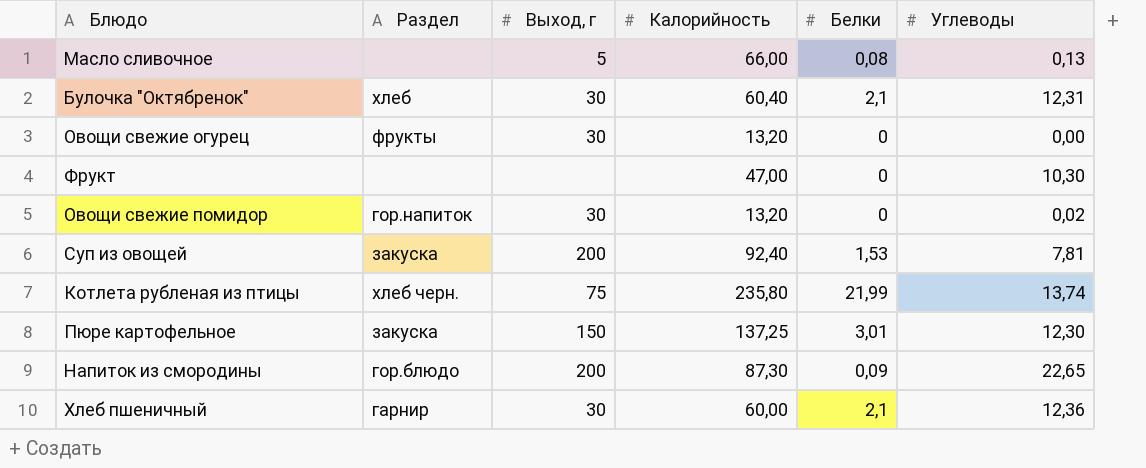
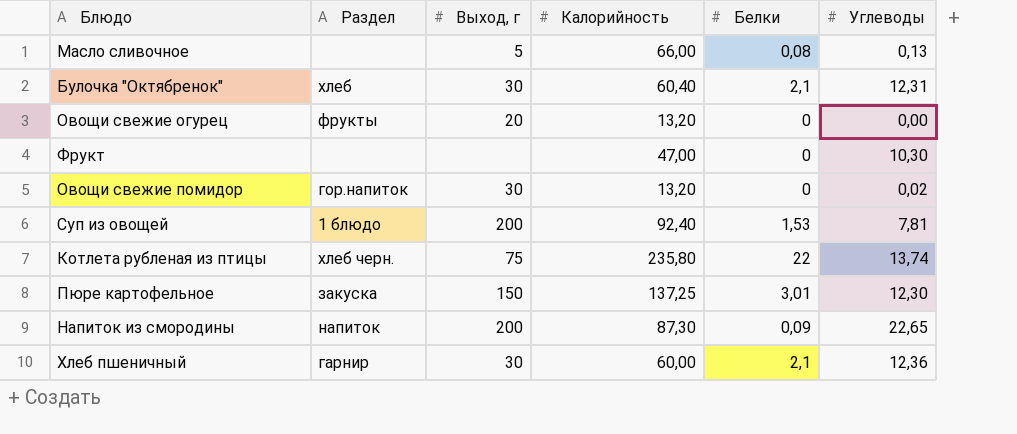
Овощи свежие огурец | Выход, г: 30 -> 20
Суп из овощей | Раздел: закуска -> 1 блюдо
Котлета рубленая из птицы | Белки: 21,99 -> 22
Напиток из смородины | Раздел: гор.блюдо -> напиток

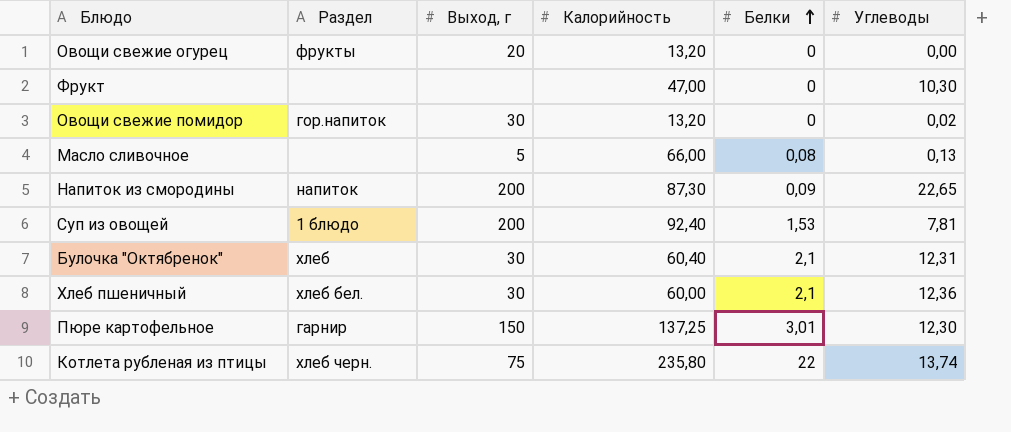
row order: none -> Белки ascending
Хлеб пшеничный | Раздел: гарнир -> хлеб бел.
Пюре картофельное | Раздел: закуска -> гарнир

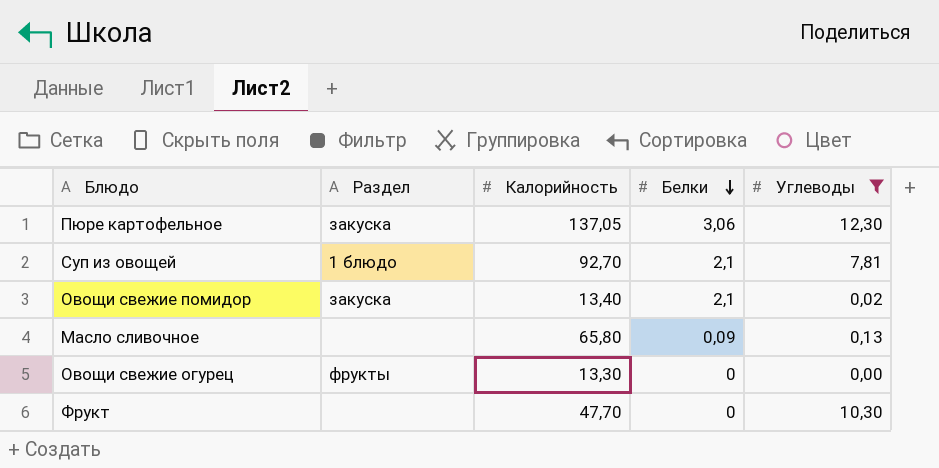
filter: none -> Углеводы <= 12,30
row order: Белки ascending -> Белки descending
column Выход, г | position: 3 -> none
Пюре картофельное | Раздел: гарнир -> закуска
Пюре картофельное | Калорийность: 137,25 -> 137,05
Пюре картофельное | Белки: 3,01 -> 3,06
Суп из овощей | Калорийность: 92,40 -> 92,70
Суп из овощей | Белки: 1,53 -> 2,1
Овощи свежие помидор | Раздел: гор.напиток -> закуска
Овощи свежие помидор | Калорийность: 13,20 -> 13,40
Овощи свежие помидор | Белки: 0 -> 2,1
Масло сливочное | Калорийность: 66,00 -> 65,80
Масло сливочное | Белки: 0,08 -> 0,09
Овощи свежие огурец | Калорийность: 13,20 -> 13,30
Фрукт | Калорийность: 47,00 -> 47,70

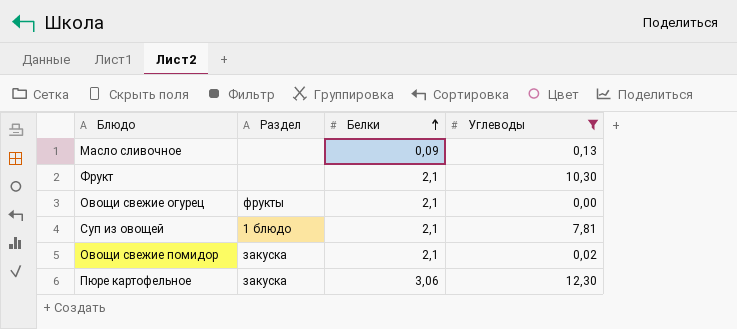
row order: Белки descending -> Белки ascending
column Калорийность | position: 3 -> none
Фрукт | Белки: 0 -> 2,1
Овощи свежие огурец | Белки: 0 -> 2,1

